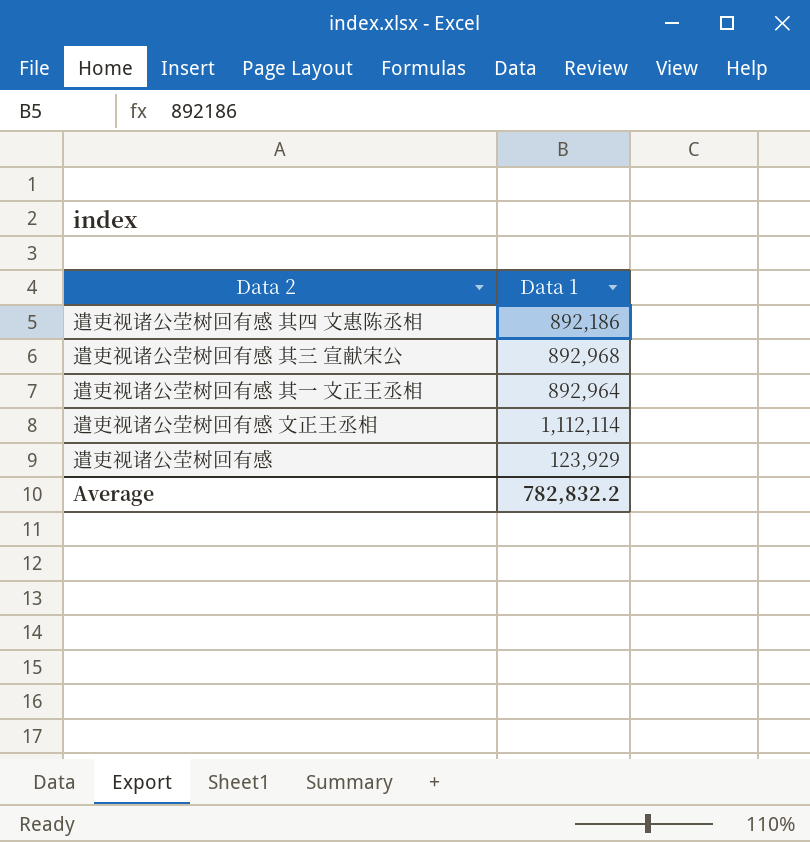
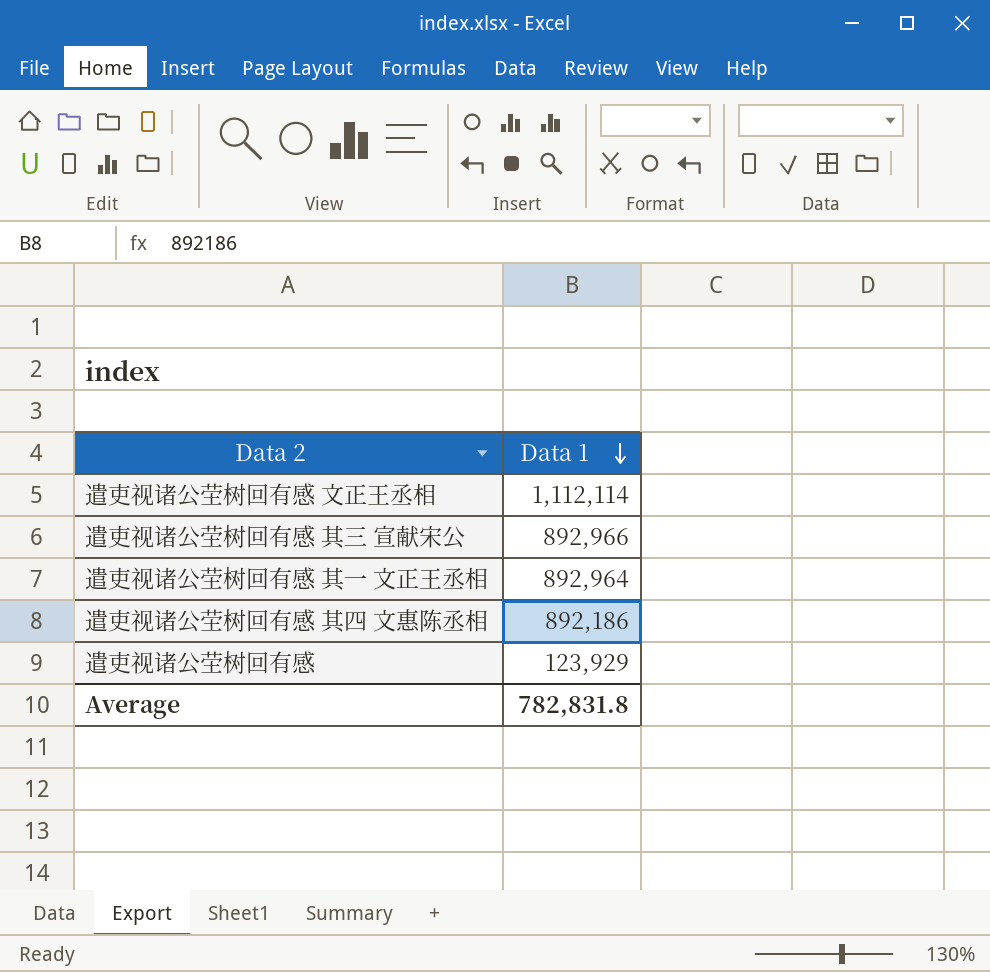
row order: none -> Data 1 descending
遣吏视诸公茔树回有感 其三 宣献宋公 | Data 1: 892,968 -> 892,966
Average | Data 1: 782,832.2 -> 782,831.8

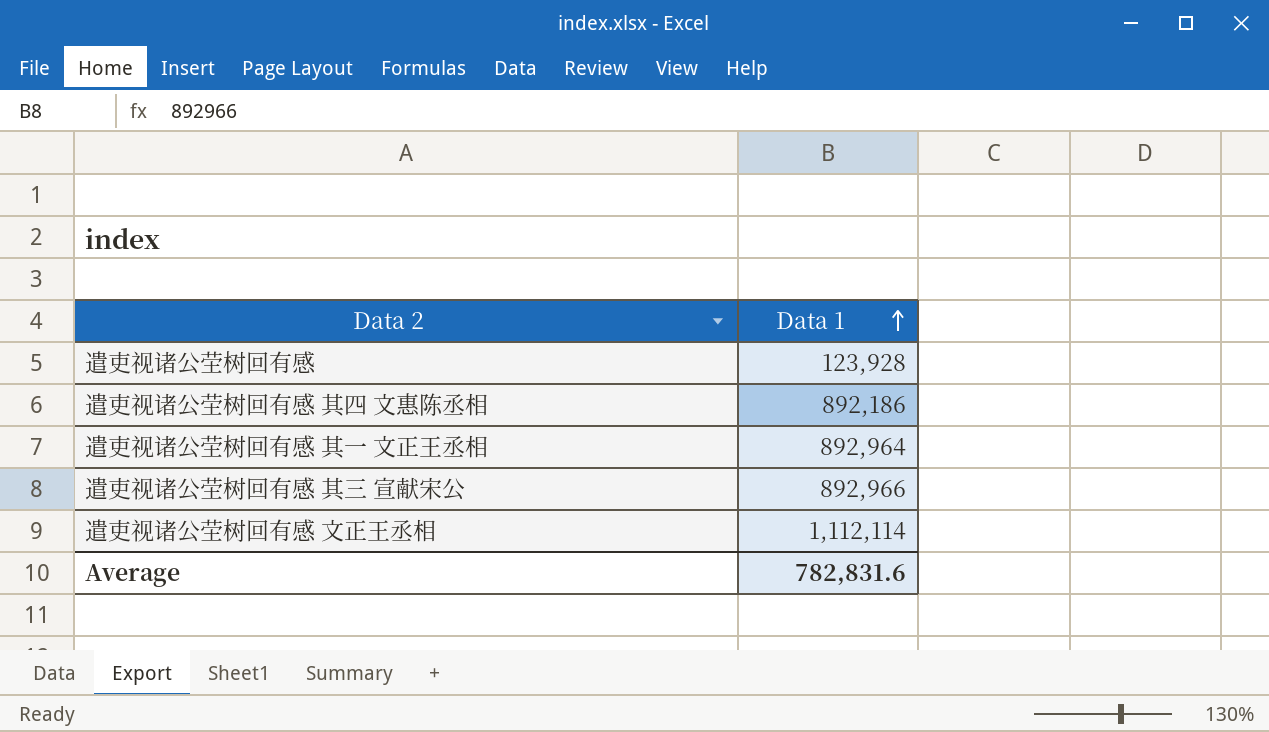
row order: Data 1 descending -> Data 1 ascending
遣吏视诸公茔树回有感 | Data 1: 123,929 -> 123,928
Average | Data 1: 782,831.8 -> 782,831.6

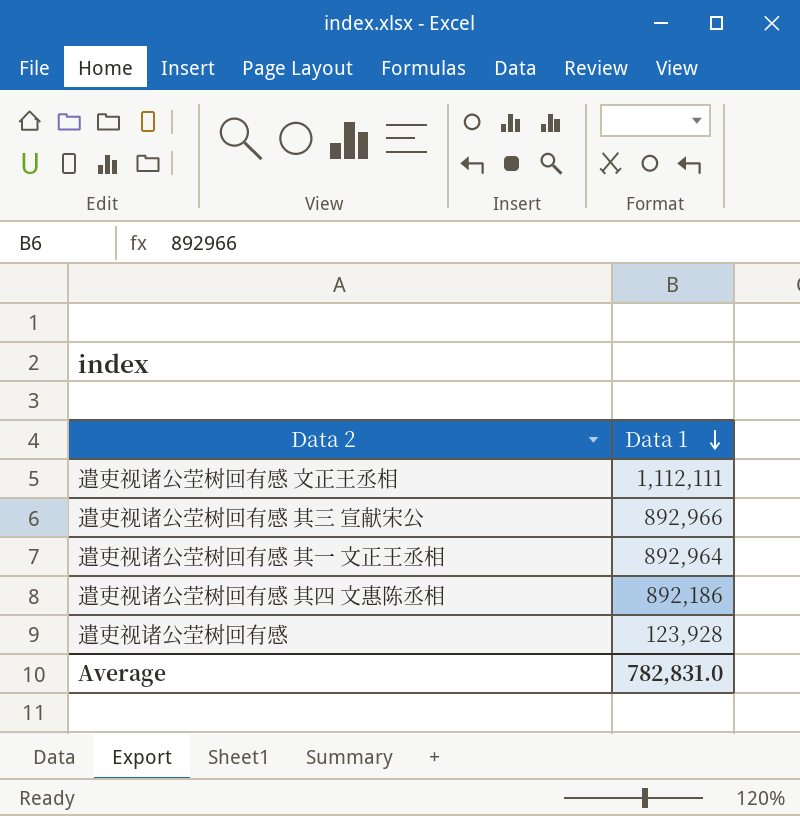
row order: Data 1 ascending -> Data 1 descending
遣吏视诸公茔树回有感 文正王丞相 | Data 1: 1,112,114 -> 1,112,111
Average | Data 1: 782,831.6 -> 782,831.0

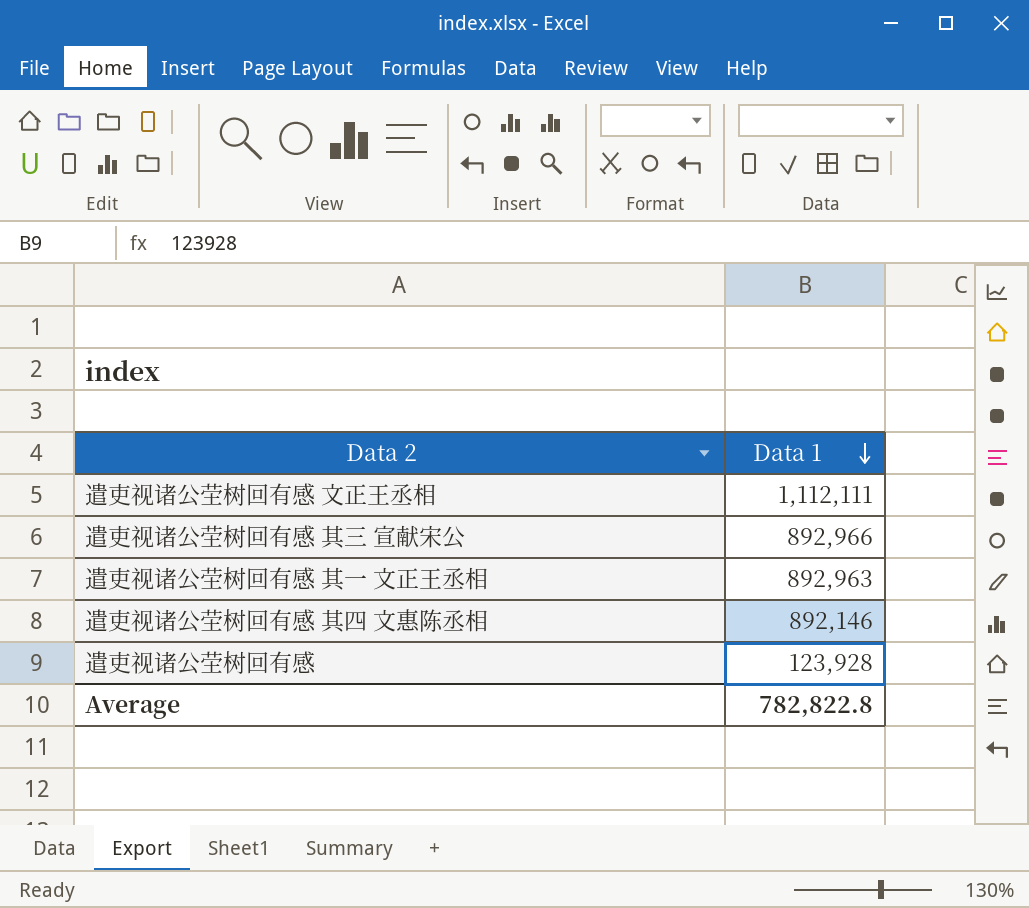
遣吏视诸公茔树回有感 其一 文正王丞相 | Data 1: 892,964 -> 892,963
遣吏视诸公茔树回有感 其四 文惠陈丞相 | Data 1: 892,186 -> 892,146
Average | Data 1: 782,831.0 -> 782,822.8

